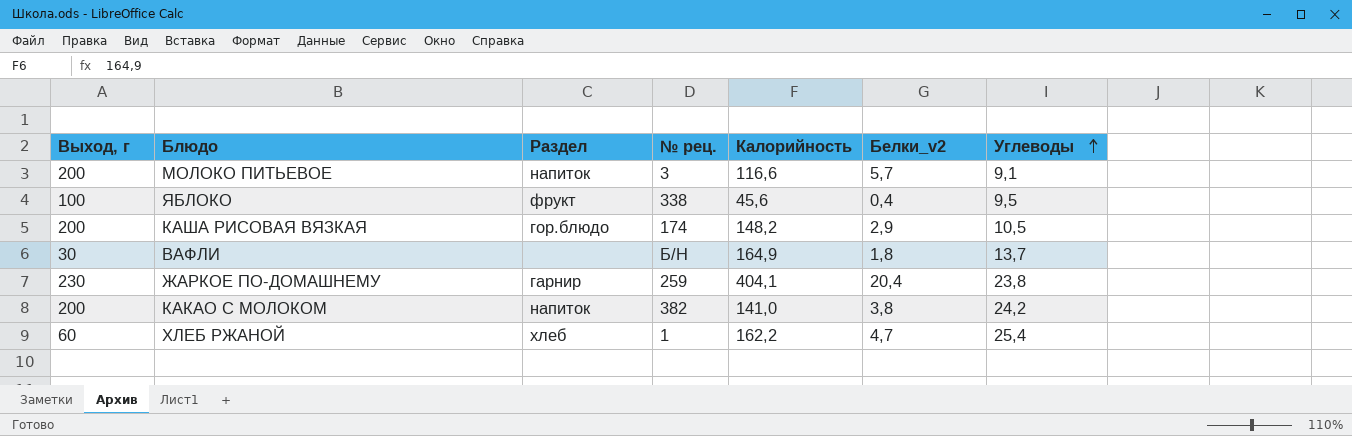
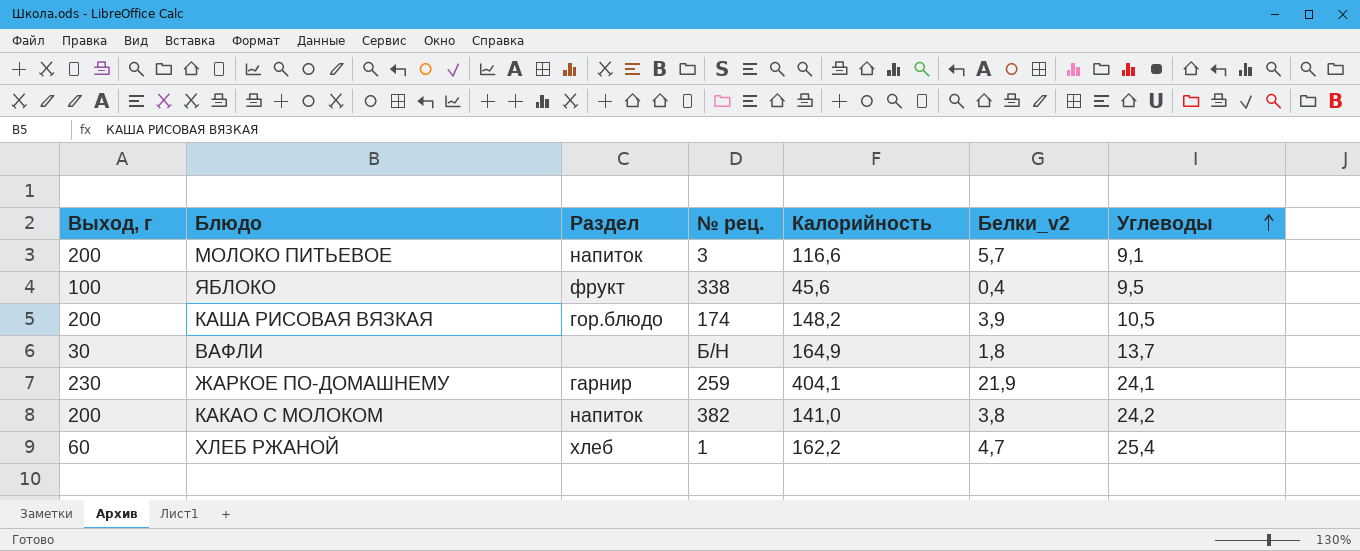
КАША РИСОВАЯ ВЯЗКАЯ | Белки_v2: 2,9 -> 3,9
ЖАРКОЕ ПО-ДОМАШНЕМУ | Белки_v2: 20,4 -> 21,9
ЖАРКОЕ ПО-ДОМАШНЕМУ | Углеводы: 23,8 -> 24,1

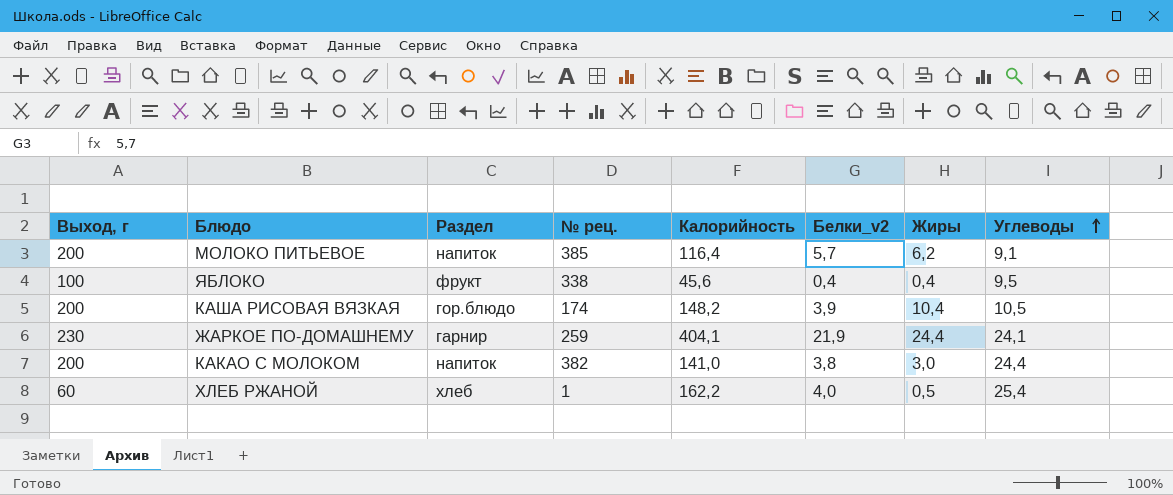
column Жиры | position: none -> 7
row ВАФЛИ: 30 | none | Б/Н | 164,9 | 1,8 | 13,7 -> none
МОЛОКО ПИТЬЕВОЕ | № рец.: 3 -> 385
МОЛОКО ПИТЬЕВОЕ | Калорийность: 116,6 -> 116,4
КАКАО С МОЛОКОМ | Углеводы: 24,2 -> 24,4
ХЛЕБ РЖАНОЙ | Белки_v2: 4,7 -> 4,0

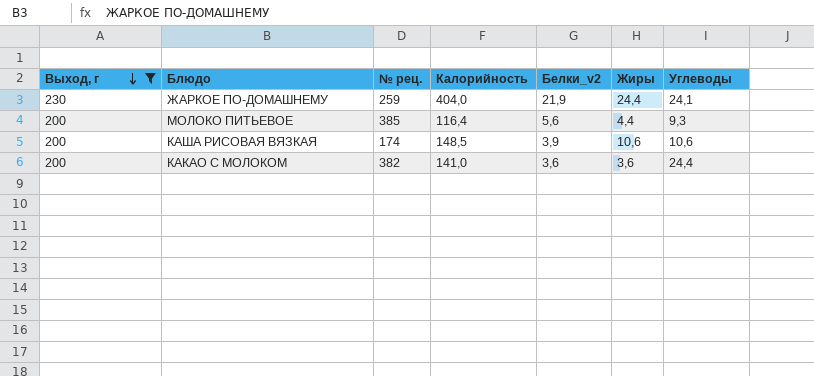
filter: none -> Выход, г >= 200
row order: Углеводы ascending -> Выход, г descending
column Раздел | position: 3 -> none
ЖАРКОЕ ПО-ДОМАШНЕМУ | Калорийность: 404,1 -> 404,0
МОЛОКО ПИТЬЕВОЕ | Белки_v2: 5,7 -> 5,6
МОЛОКО ПИТЬЕВОЕ | Жиры: 6,2 -> 4,4
МОЛОКО ПИТЬЕВОЕ | Углеводы: 9,1 -> 9,3
КАША РИСОВАЯ ВЯЗКАЯ | Калорийность: 148,2 -> 148,5
КАША РИСОВАЯ ВЯЗКАЯ | Жиры: 10,4 -> 10,6
КАША РИСОВАЯ ВЯЗКАЯ | Углеводы: 10,5 -> 10,6
КАКАО С МОЛОКОМ | Белки_v2: 3,8 -> 3,6
КАКАО С МОЛОКОМ | Жиры: 3,0 -> 3,6

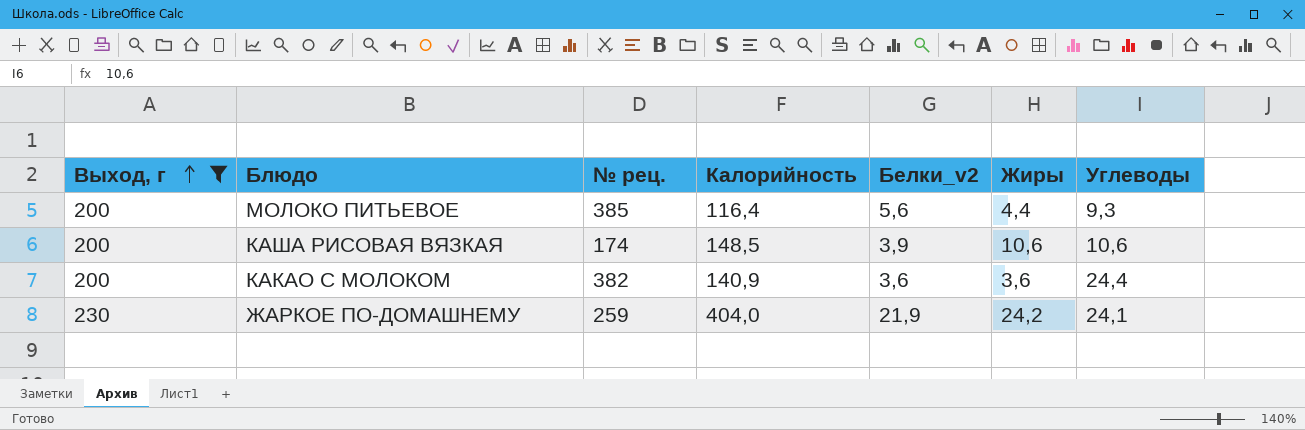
row order: Выход, г descending -> Выход, г ascending
КАКАО С МОЛОКОМ | Калорийность: 141,0 -> 140,9
ЖАРКОЕ ПО-ДОМАШНЕМУ | Жиры: 24,4 -> 24,2

